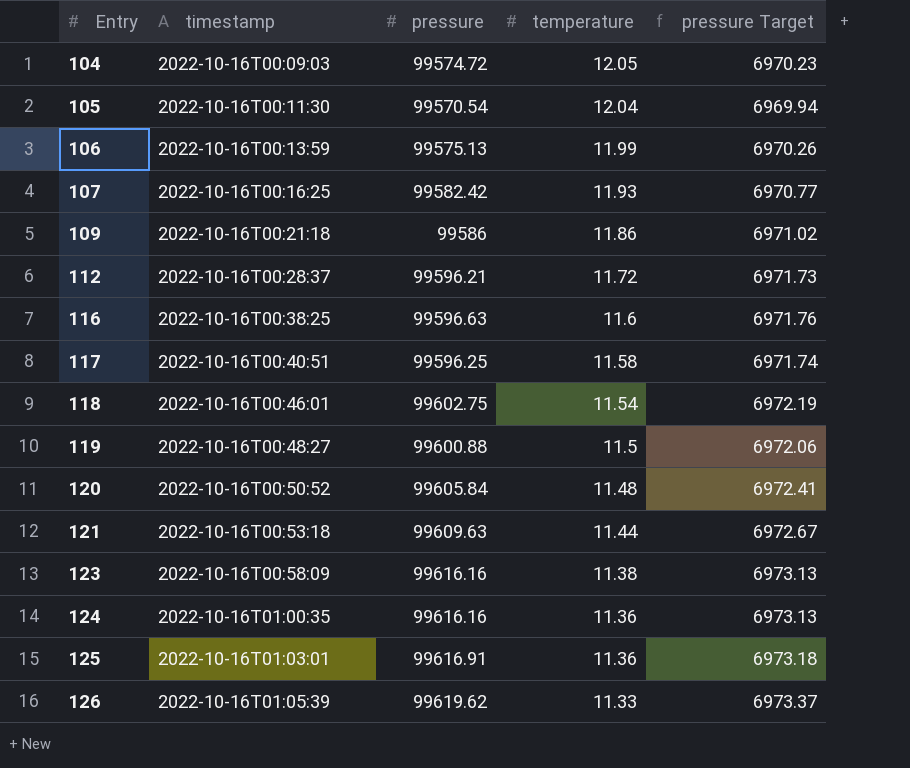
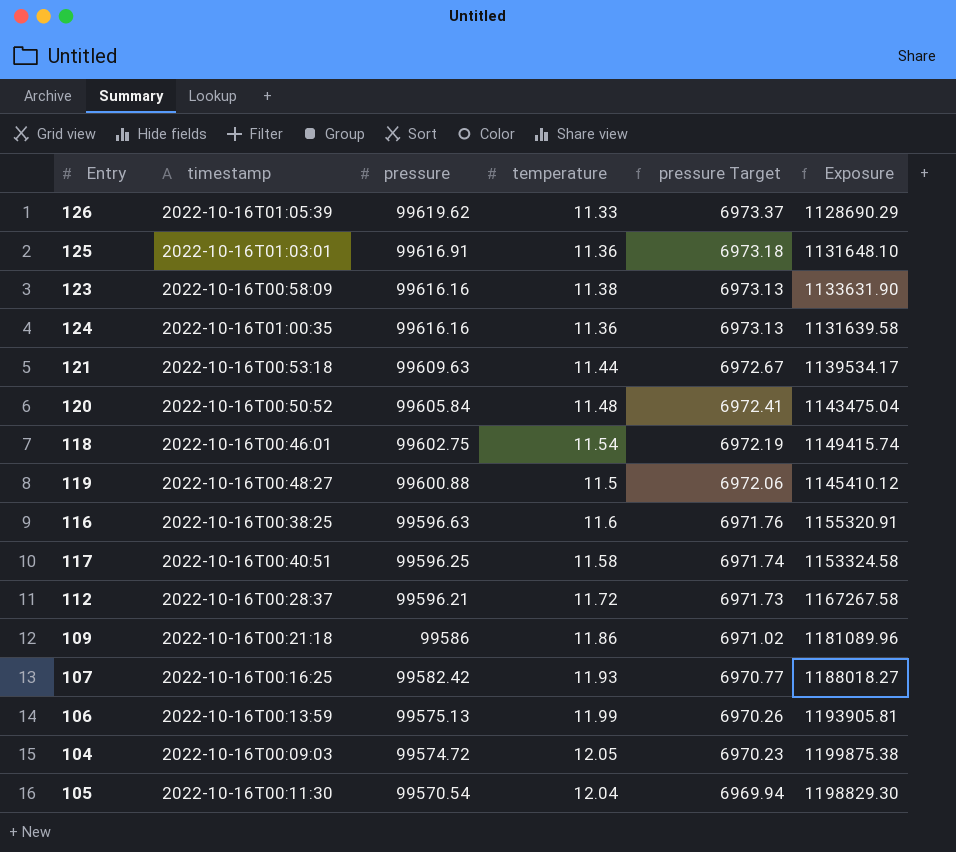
row order: Entry ascending -> pressure descending
column Exposure | formula: none -> [pressure] * [temperature]

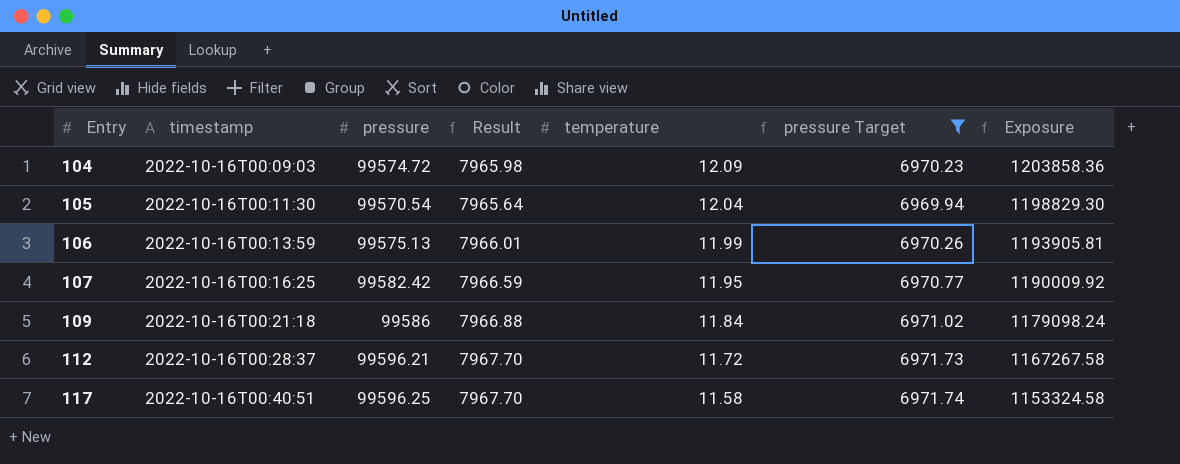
filter: none -> pressure Target <= 6971.74
row order: pressure descending -> Entry ascending
column Result | formula: none -> [pressure] * 0.08
104 | temperature: 12.05 -> 12.09
104 | Exposure: 1199875.38 -> 1203858.36
107 | temperature: 11.93 -> 11.95
107 | Exposure: 1188018.27 -> 1190009.92
109 | temperature: 11.86 -> 11.84
109 | Exposure: 1181089.96 -> 1179098.24

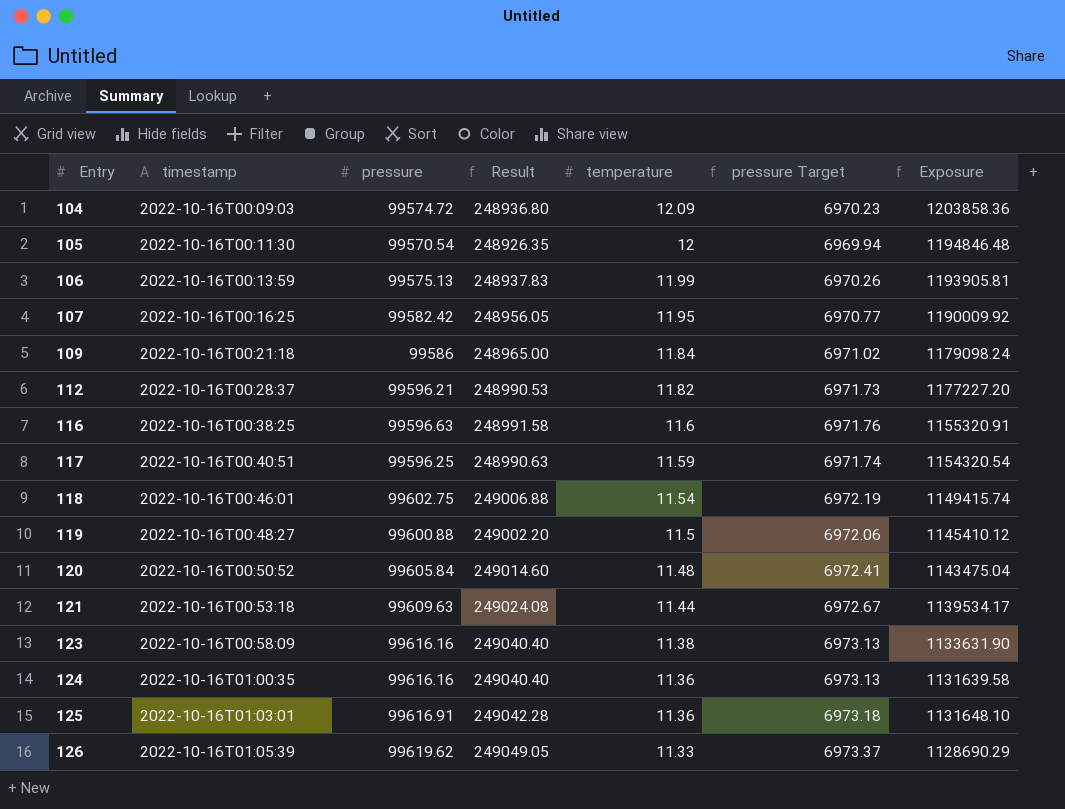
filter: pressure Target <= 6971.74 -> none
column Result | formula: [pressure] * 0.08 -> [pressure] * 2.5
105 | temperature: 12.04 -> 12
105 | Exposure: 1198829.30 -> 1194846.48
112 | temperature: 11.72 -> 11.82
112 | Exposure: 1167267.58 -> 1177227.20
117 | temperature: 11.58 -> 11.59
117 | Exposure: 1153324.58 -> 1154320.54

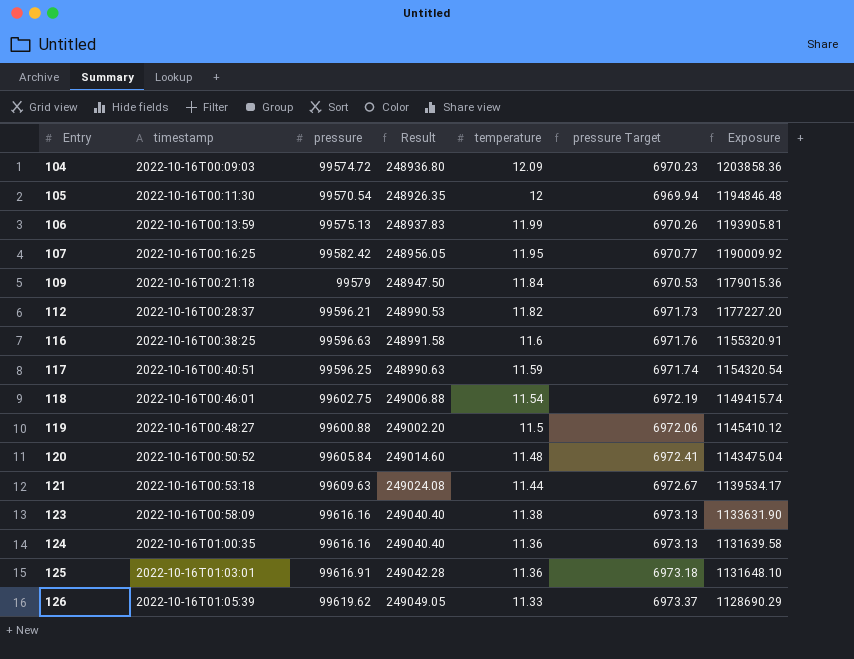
109 | pressure: 99586 -> 99579
109 | Result: 248965.00 -> 248947.50
109 | pressure Target: 6971.02 -> 6970.53
109 | Exposure: 1179098.24 -> 1179015.36

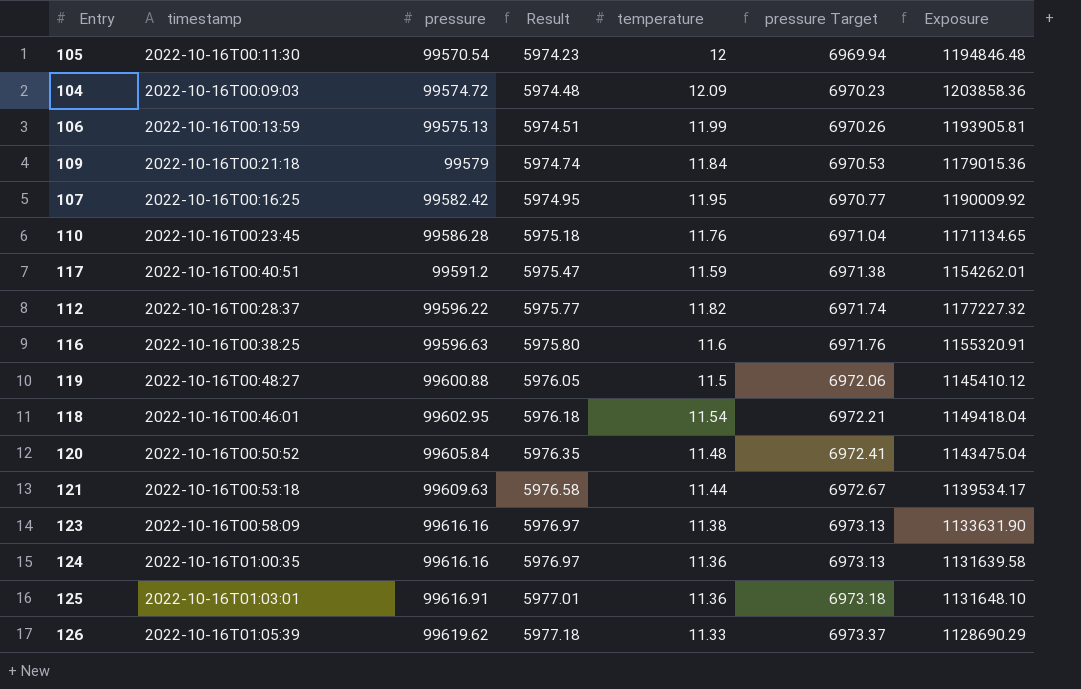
row order: Entry ascending -> pressure ascending
column Result | formula: [pressure] * 2.5 -> [pressure] * 0.06
row 110: none -> 2022-10-16T00:23:45 | 99586.28 | 5975.18 | 11.76 | 6971.04 | 1171134.65
117 | pressure: 99596.25 -> 99591.2
117 | pressure Target: 6971.74 -> 6971.38
117 | Exposure: 1154320.54 -> 1154262.01
112 | pressure: 99596.21 -> 99596.22
112 | pressure Target: 6971.73 -> 6971.74
112 | Exposure: 1177227.20 -> 1177227.32
118 | pressure: 99602.75 -> 99602.95
118 | pressure Target: 6972.19 -> 6972.21
118 | Exposure: 1149415.74 -> 1149418.04

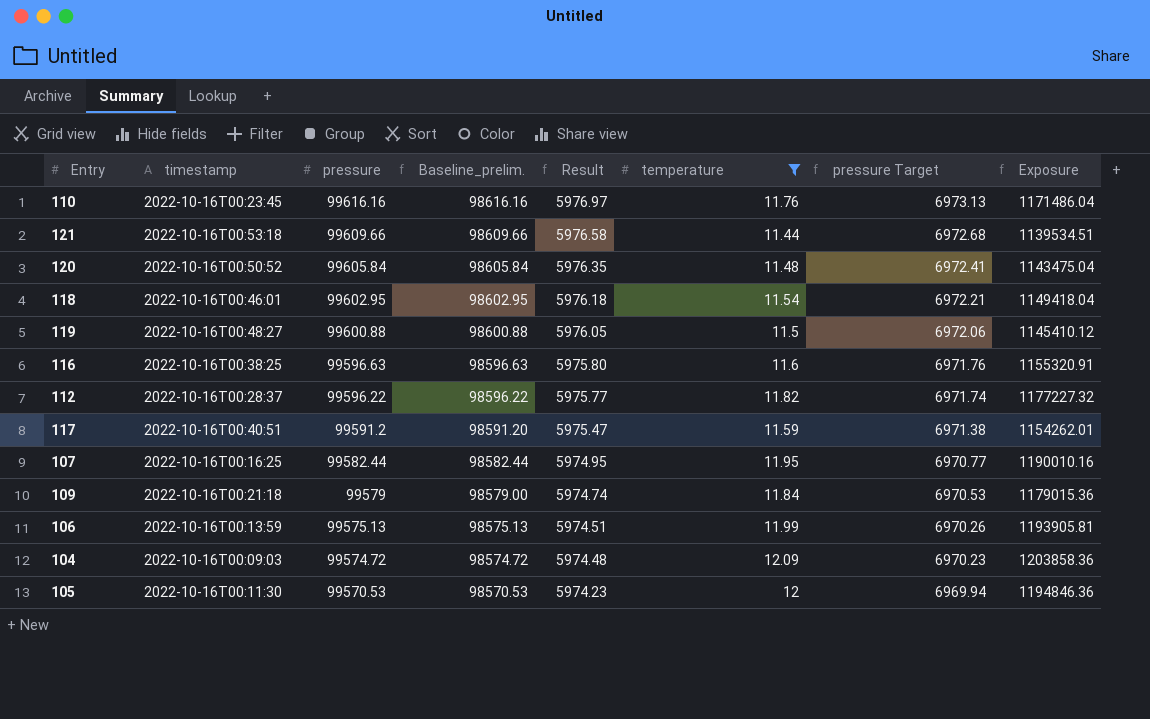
filter: none -> temperature >= 11.44
row order: pressure ascending -> pressure descending
column Baseline_prelim. | formula: none -> [pressure] - 1000
110 | pressure: 99586.28 -> 99616.16
110 | Result: 5975.18 -> 5976.97
110 | pressure Target: 6971.04 -> 6973.13
110 | Exposure: 1171134.65 -> 1171486.04
121 | pressure: 99609.63 -> 99609.66
121 | pressure Target: 6972.67 -> 6972.68
121 | Exposure: 1139534.17 -> 1139534.51
107 | pressure: 99582.42 -> 99582.44
107 | Exposure: 1190009.92 -> 1190010.16
105 | pressure: 99570.54 -> 99570.53
105 | Exposure: 1194846.48 -> 1194846.36

